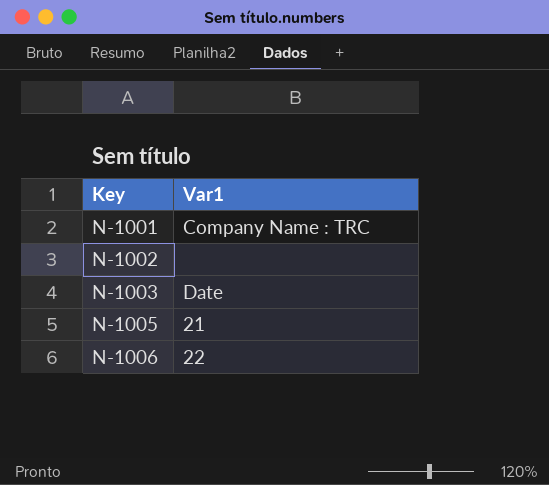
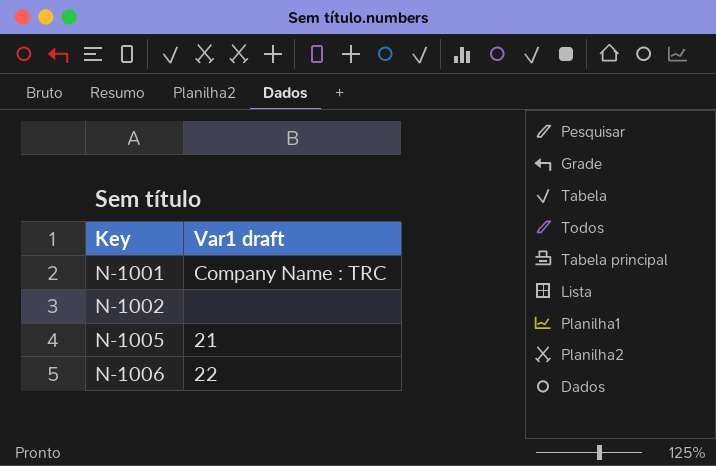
column name: Var1 -> Var1 draft
row N-1003: Date -> none

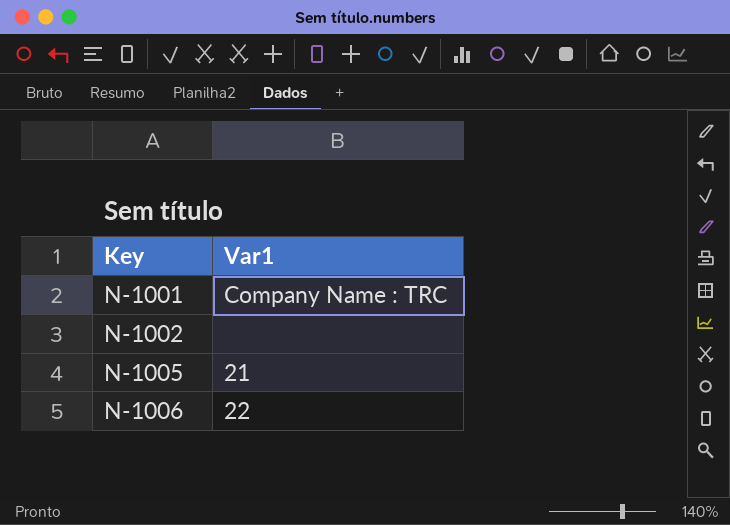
column name: Var1 draft -> Var1

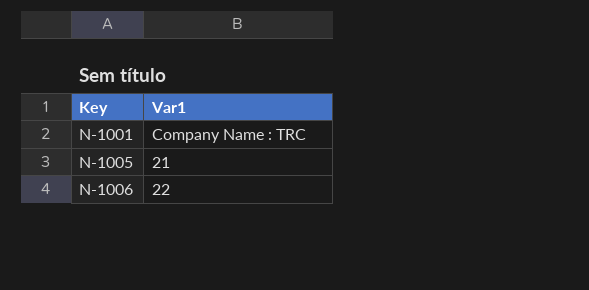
row N-1002: none -> none

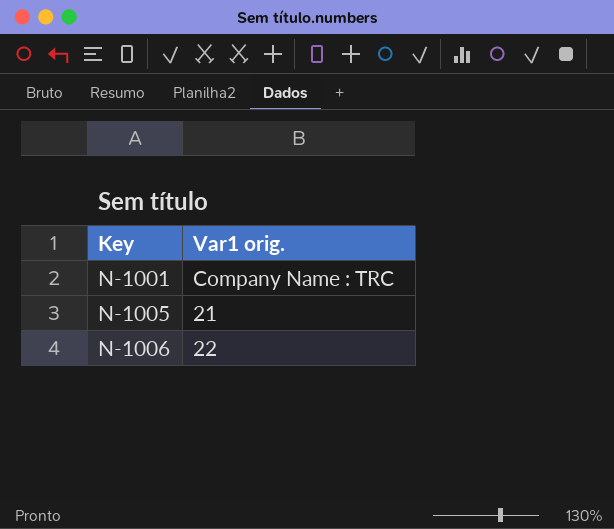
column name: Var1 -> Var1 orig.

